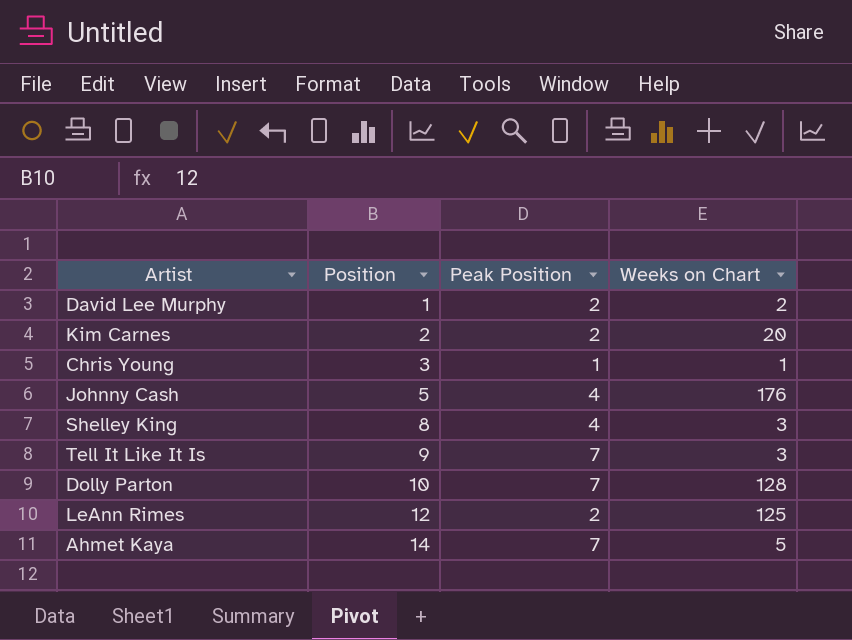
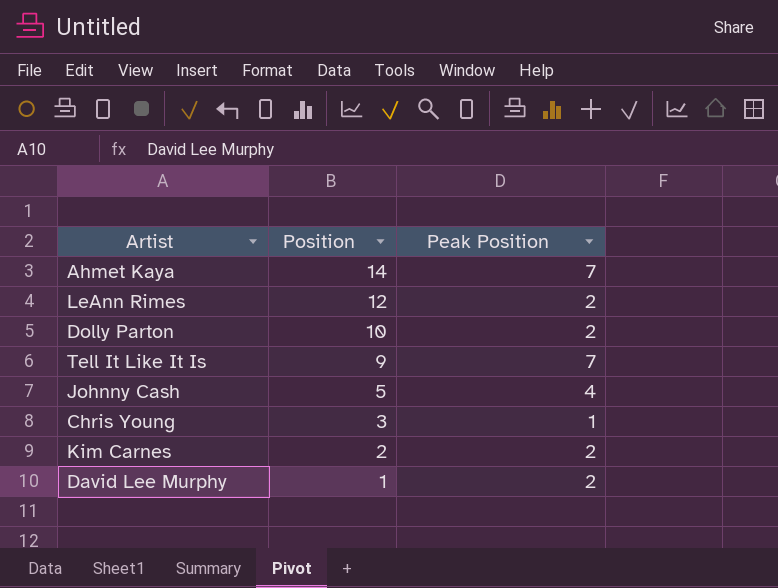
row order: Position ascending -> Position descending
column Weeks on Chart | position: 4 -> none
row Shelley King: 8 | 4 | 3 -> none
Dolly Parton | Peak Position: 7 -> 2

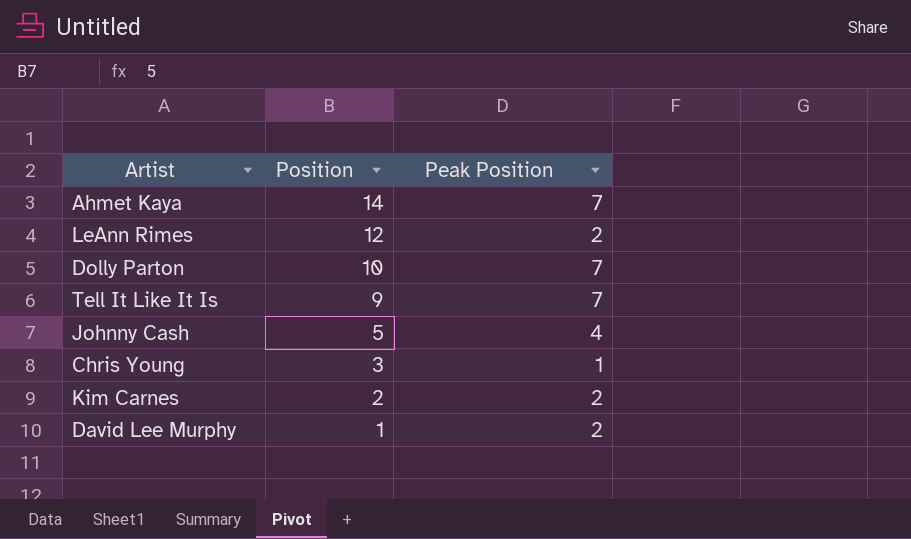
Dolly Parton | Peak Position: 2 -> 7

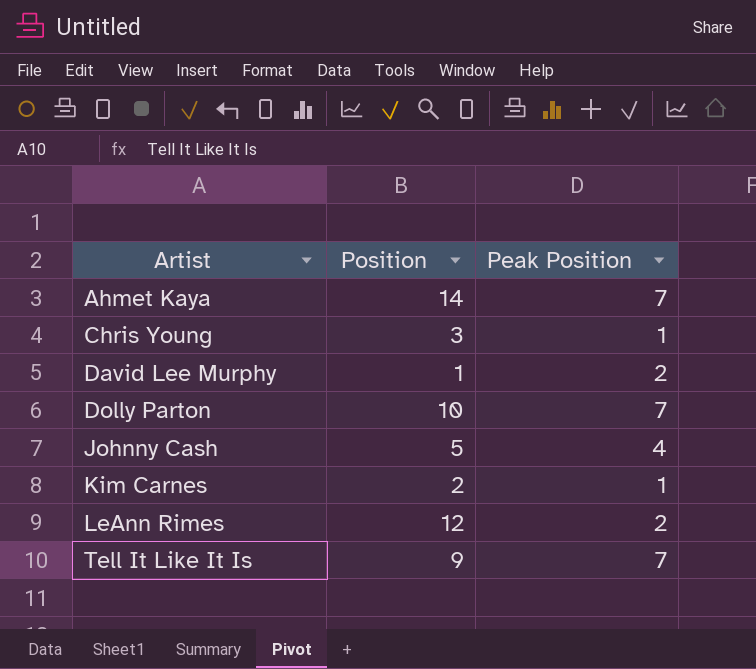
row order: Position descending -> Artist ascending
Kim Carnes | Peak Position: 2 -> 1

